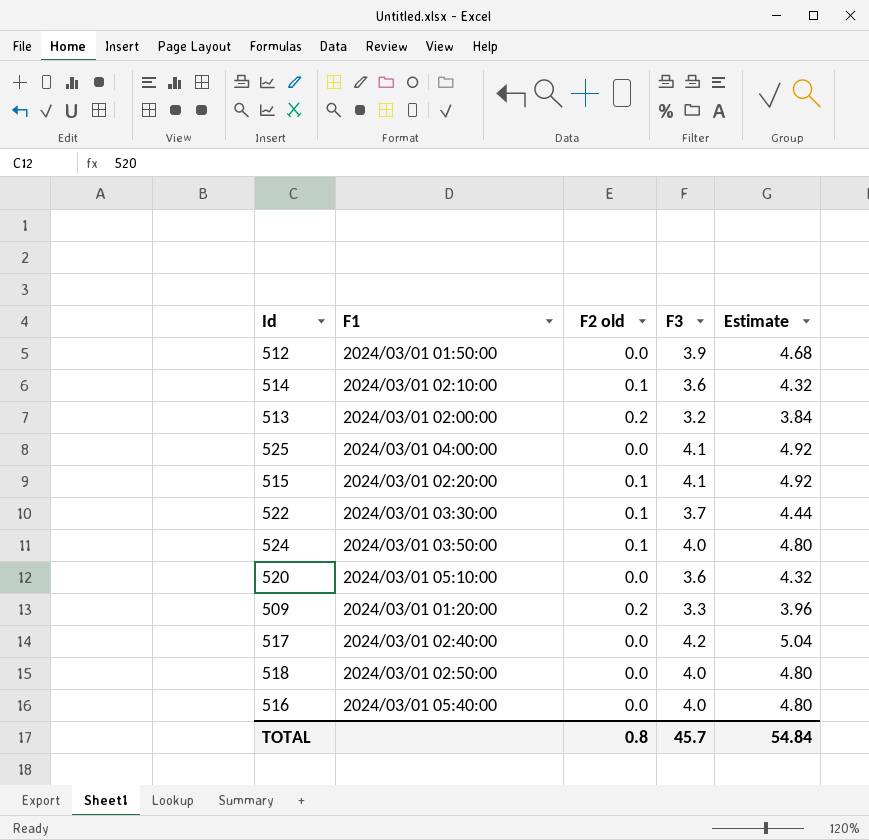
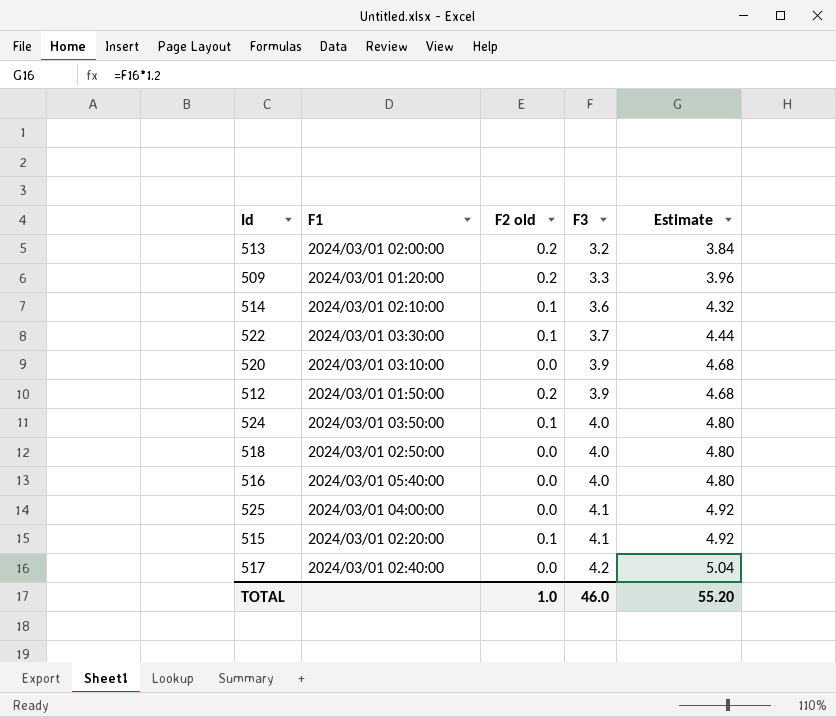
row order: none -> F3 ascending
520 | F1: 2024/03/01 05:10:00 -> 2024/03/01 03:10:00
520 | F3: 3.6 -> 3.9
520 | Estimate: 4.32 -> 4.68
512 | F2 old: 0.0 -> 0.2
TOTAL | F2 old: 0.8 -> 1.0
TOTAL | F3: 45.7 -> 46.0
TOTAL | Estimate: 54.84 -> 55.20

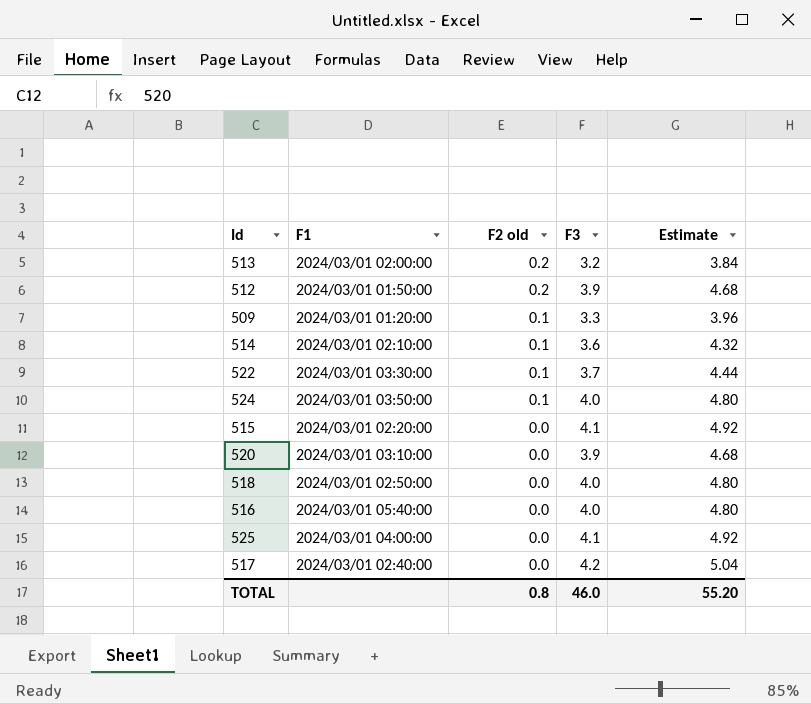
row order: F3 ascending -> F2 old descending
509 | F2 old: 0.2 -> 0.1
515 | F2 old: 0.1 -> 0.0
TOTAL | F2 old: 1.0 -> 0.8

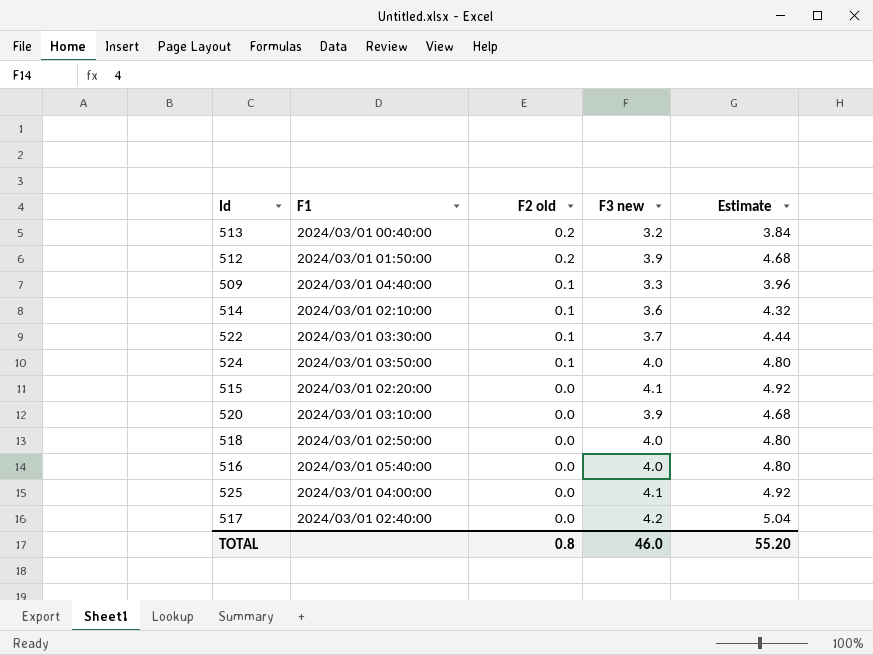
column name: F3 -> F3 new
513 | F1: 2024/03/01 02:00:00 -> 2024/03/01 00:40:00
509 | F1: 2024/03/01 01:20:00 -> 2024/03/01 04:40:00

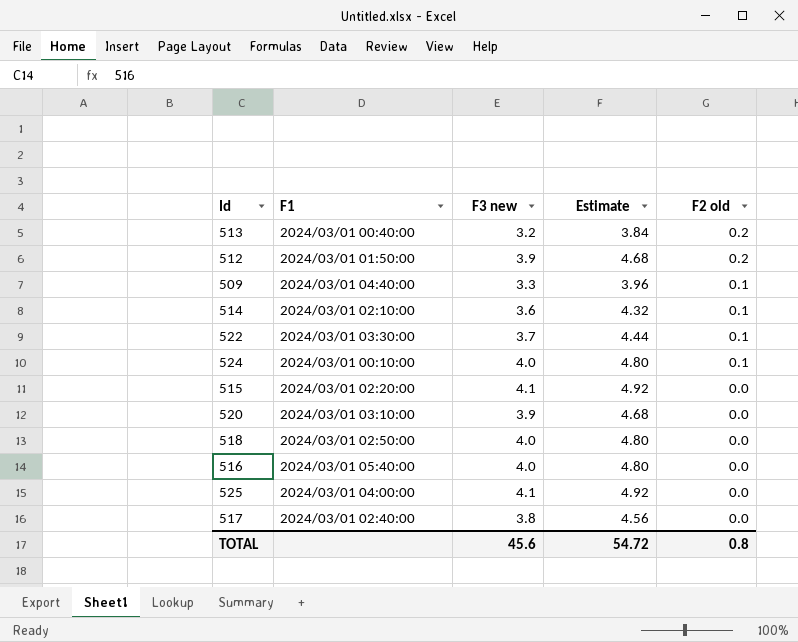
column F2 old | position: 3 -> 5
524 | F1: 2024/03/01 03:50:00 -> 2024/03/01 00:10:00
517 | F3 new: 4.2 -> 3.8
517 | Estimate: 5.04 -> 4.56
TOTAL | F3 new: 46.0 -> 45.6
TOTAL | Estimate: 55.20 -> 54.72

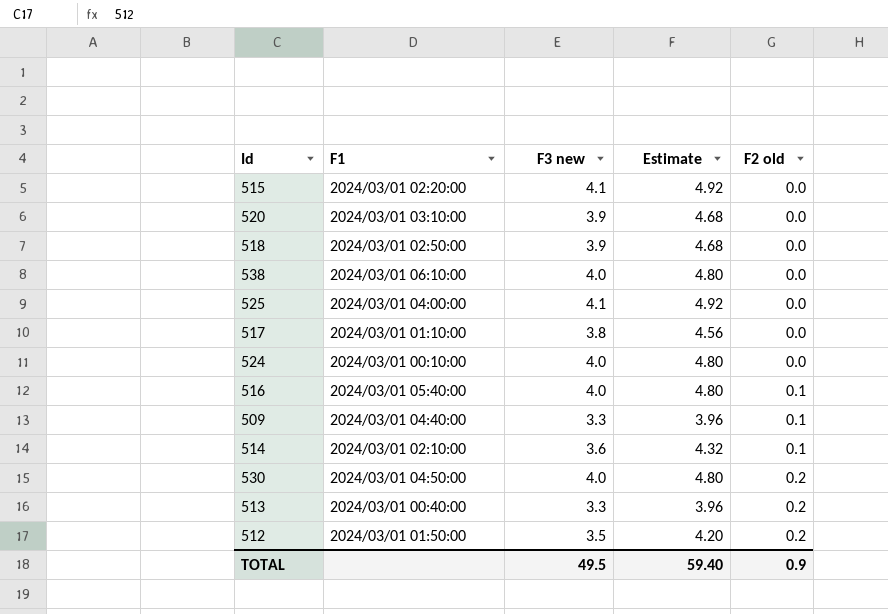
row order: F2 old descending -> F2 old ascending
row 522: 2024/03/01 03:30:00 | 3.7 | 4.44 | 0.1 -> none
518 | F3 new: 4.0 -> 3.9
518 | Estimate: 4.80 -> 4.68
row 538: none -> 2024/03/01 06:10:00 | 4.0 | 4.80 | 0.0
517 | F1: 2024/03/01 02:40:00 -> 2024/03/01 01:10:00
524 | F2 old: 0.1 -> 0.0
516 | F2 old: 0.0 -> 0.1
row 530: none -> 2024/03/01 04:50:00 | 4.0 | 4.80 | 0.2
513 | F3 new: 3.2 -> 3.3
513 | Estimate: 3.84 -> 3.96
512 | F3 new: 3.9 -> 3.5
512 | Estimate: 4.68 -> 4.20
TOTAL | F3 new: 45.6 -> 49.5
TOTAL | Estimate: 54.72 -> 59.40
TOTAL | F2 old: 0.8 -> 0.9

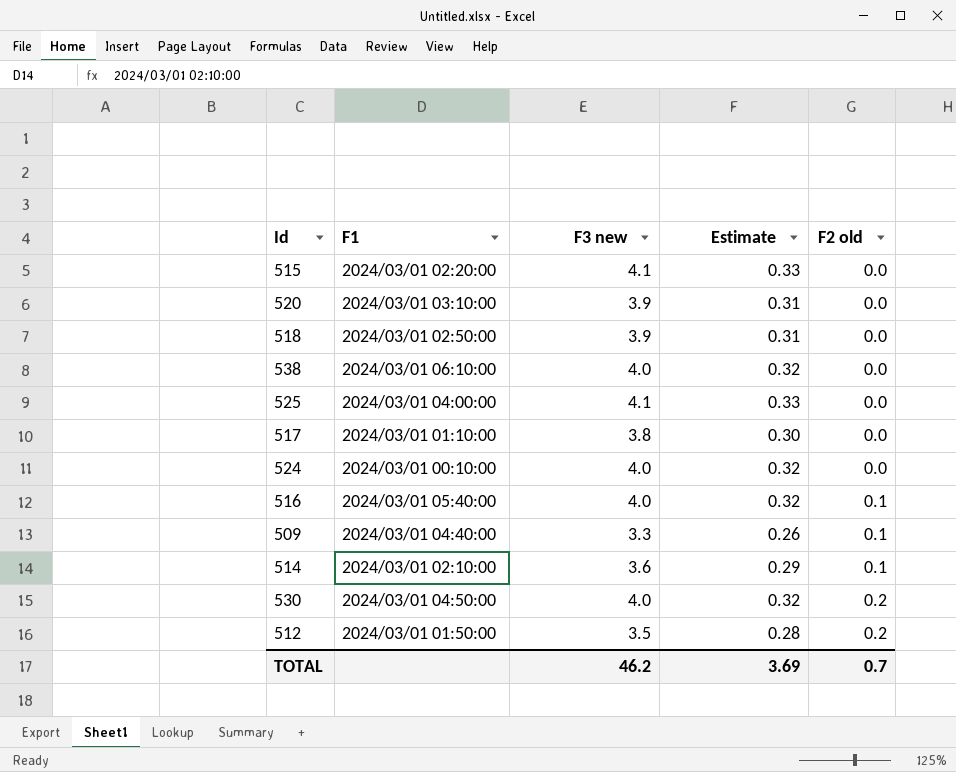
column Estimate | formula: [F3 new] * 1.2 -> [F3 new] * 0.08
row 513: 2024/03/01 00:40:00 | 3.3 | 3.96 | 0.2 -> none
TOTAL | F3 new: 49.5 -> 46.2
TOTAL | Estimate: 59.40 -> 3.69
TOTAL | F2 old: 0.9 -> 0.7

